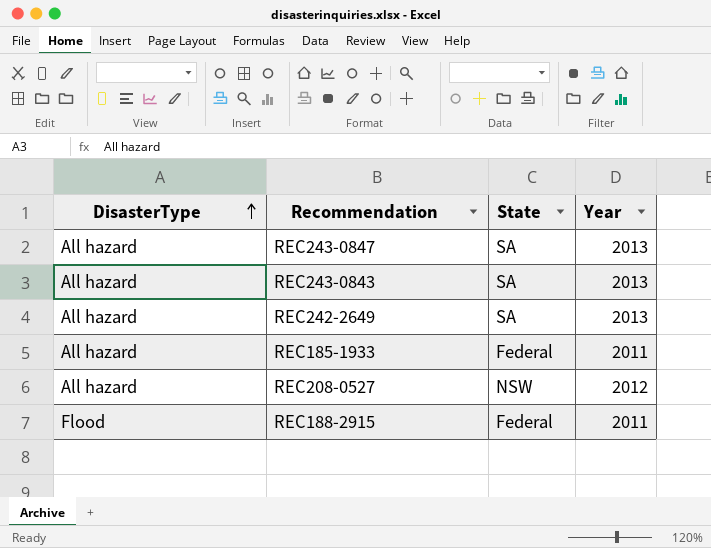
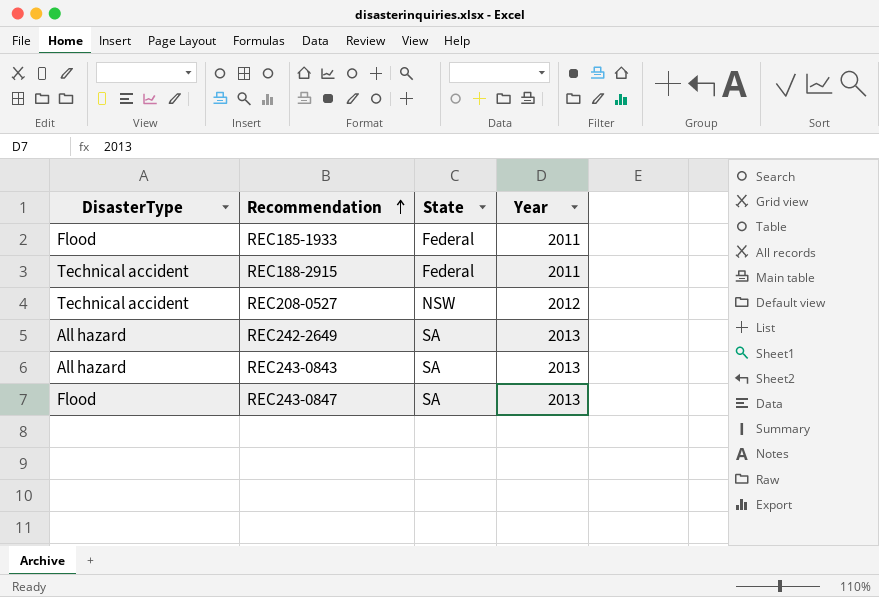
row order: DisasterType ascending -> Recommendation ascending
REC185-1933 | DisasterType: All hazard -> Flood
REC188-2915 | DisasterType: Flood -> Technical accident
REC208-0527 | DisasterType: All hazard -> Technical accident
REC243-0847 | DisasterType: All hazard -> Flood

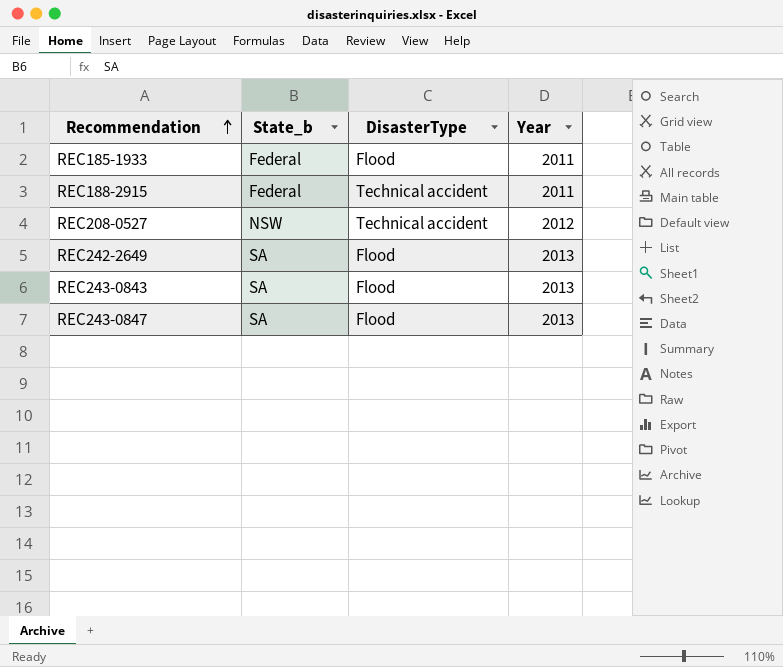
column name: State -> State_b
column DisasterType | position: 1 -> 3
REC242-2649 | DisasterType: All hazard -> Flood
REC243-0843 | DisasterType: All hazard -> Flood

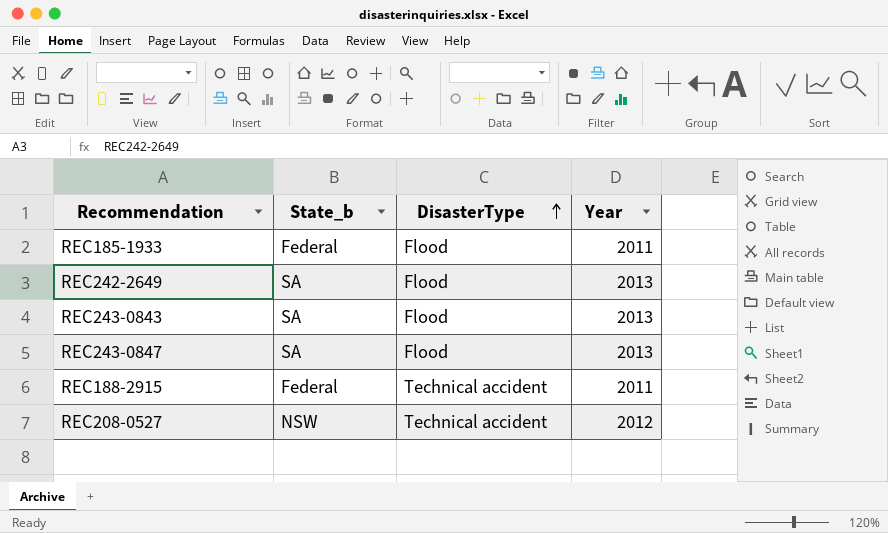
row order: Recommendation ascending -> DisasterType ascending

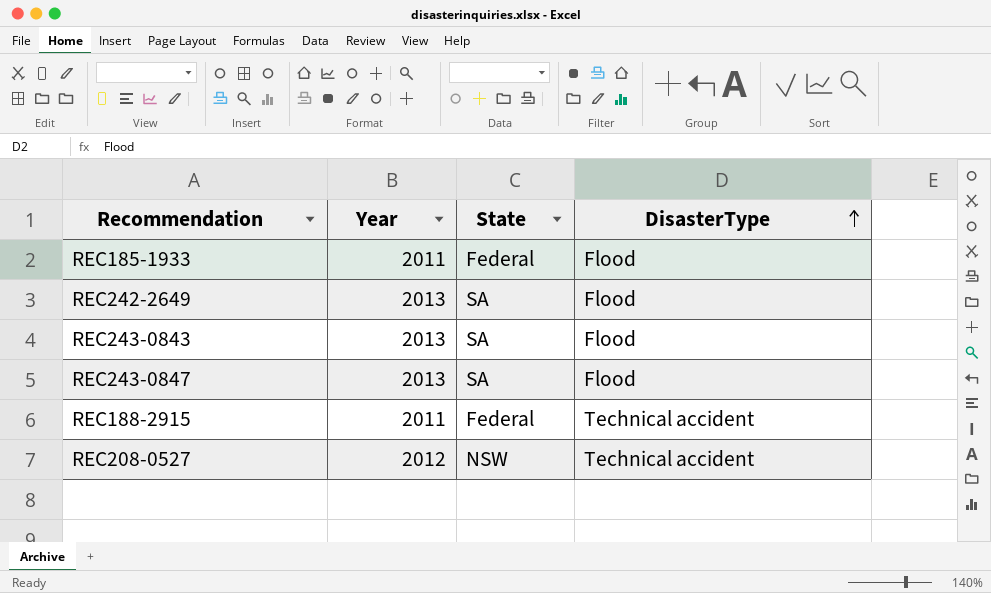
column Year | position: 4 -> 2
column name: State_b -> State

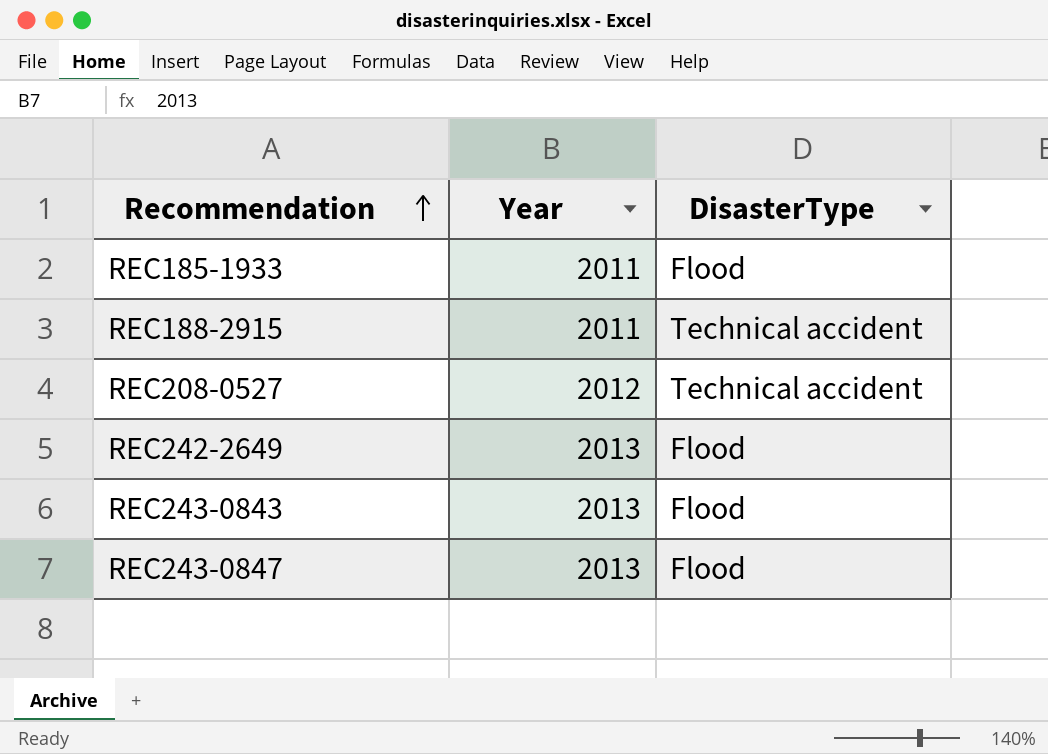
row order: DisasterType ascending -> Recommendation ascending
column State | position: 3 -> none

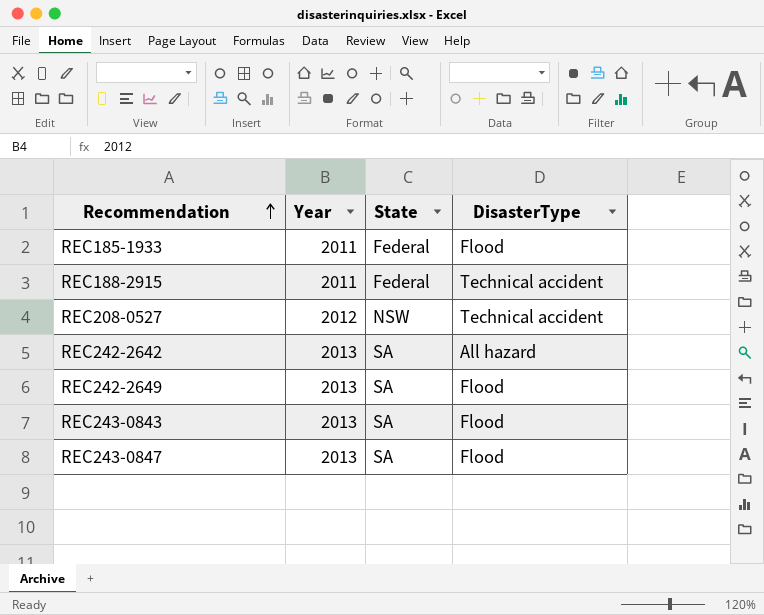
column State | position: none -> 3
row REC242-2642: none -> 2013 | SA | All hazard

